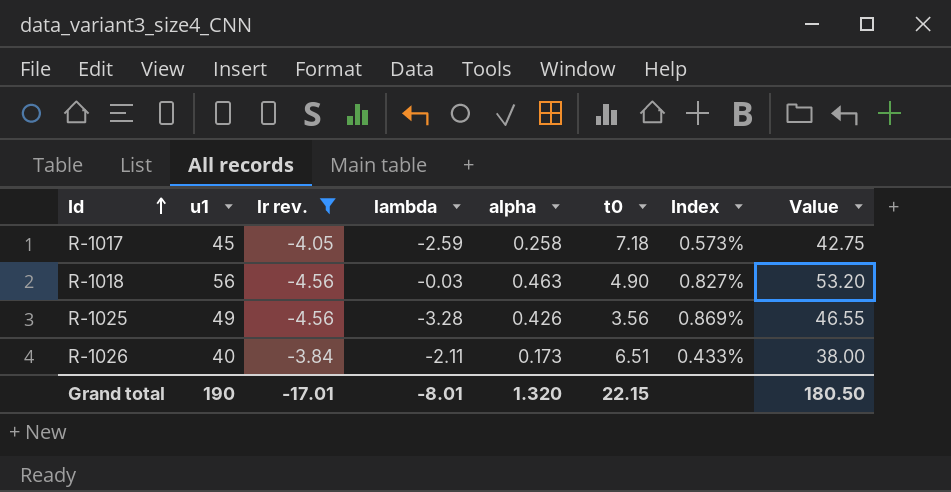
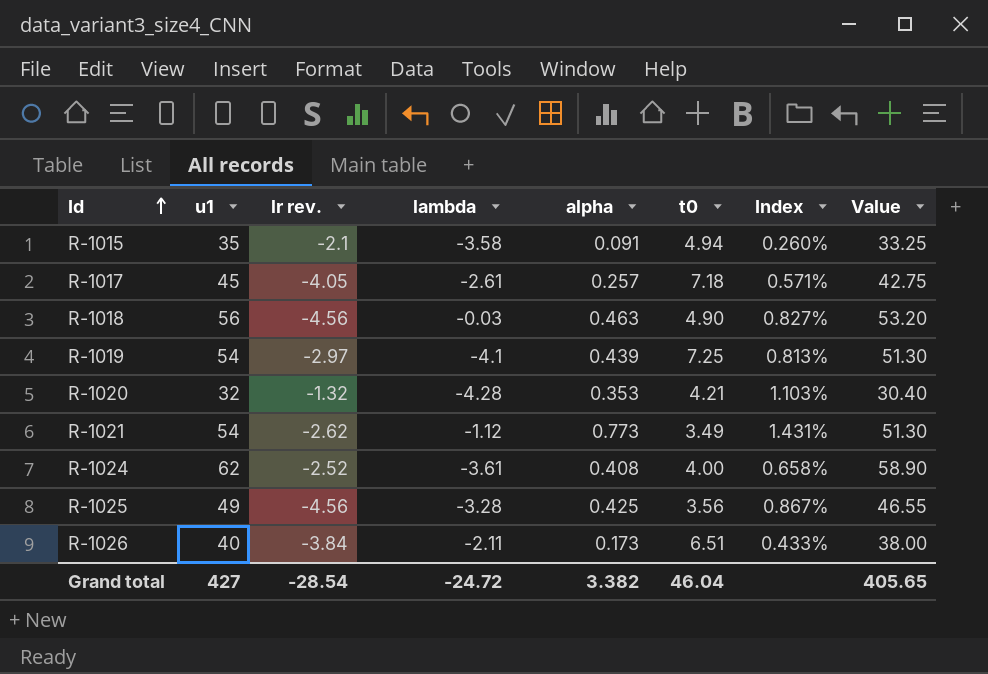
filter: lr rev. <= -3.84 -> none
R-1017 | lambda: -2.59 -> -2.61
R-1017 | alpha: 0.258 -> 0.257
R-1017 | Index: 0.573% -> 0.571%
R-1025 | alpha: 0.426 -> 0.425
R-1025 | Index: 0.869% -> 0.867%
Grand total | u1: 190 -> 427
Grand total | lr rev.: -17.01 -> -28.54
Grand total | lambda: -8.01 -> -24.72
Grand total | alpha: 1.320 -> 3.382
Grand total | t0: 22.15 -> 46.04
Grand total | Value: 180.50 -> 405.65

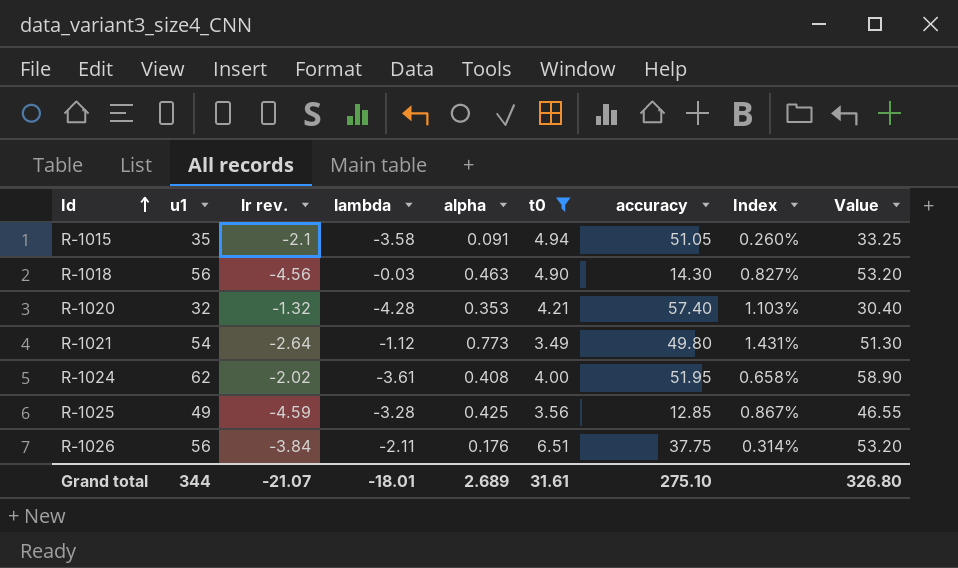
filter: none -> t0 <= 6.51
column accuracy | position: none -> 7
R-1021 | lr rev.: -2.62 -> -2.64
R-1024 | lr rev.: -2.52 -> -2.02
R-1025 | lr rev.: -4.56 -> -4.59
R-1026 | u1: 40 -> 56
R-1026 | alpha: 0.173 -> 0.176
R-1026 | Index: 0.433% -> 0.314%
R-1026 | Value: 38.00 -> 53.20
Grand total | u1: 427 -> 344
Grand total | lr rev.: -28.54 -> -21.07
Grand total | lambda: -24.72 -> -18.01
Grand total | alpha: 3.382 -> 2.689
Grand total | t0: 46.04 -> 31.61
Grand total | Value: 405.65 -> 326.80

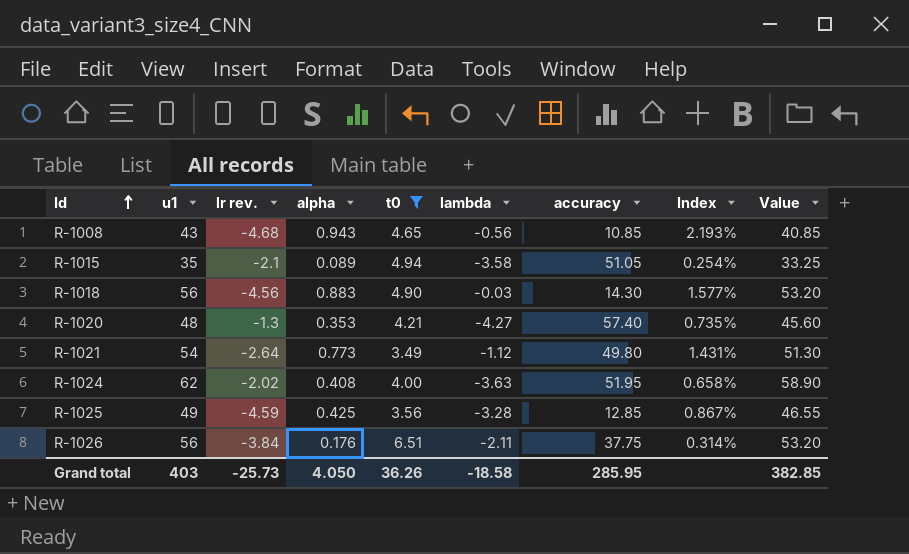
column lambda | position: 4 -> 6
row R-1008: none -> 43 | -4.68 | 0.943 | 4.65 | -0.56 | 10.85 | 2.193% | 40.85
R-1015 | alpha: 0.091 -> 0.089
R-1015 | Index: 0.260% -> 0.254%
R-1018 | alpha: 0.463 -> 0.883
R-1018 | Index: 0.827% -> 1.577%
R-1020 | u1: 32 -> 48
R-1020 | lr rev.: -1.32 -> -1.3
R-1020 | lambda: -4.28 -> -4.27
R-1020 | Index: 1.103% -> 0.735%
R-1020 | Value: 30.40 -> 45.60
R-1024 | lambda: -3.61 -> -3.63
Grand total | u1: 344 -> 403
Grand total | lr rev.: -21.07 -> -25.73
Grand total | alpha: 2.689 -> 4.050
Grand total | t0: 31.61 -> 36.26
Grand total | lambda: -18.01 -> -18.58
Grand total | accuracy: 275.10 -> 285.95
Grand total | Value: 326.80 -> 382.85

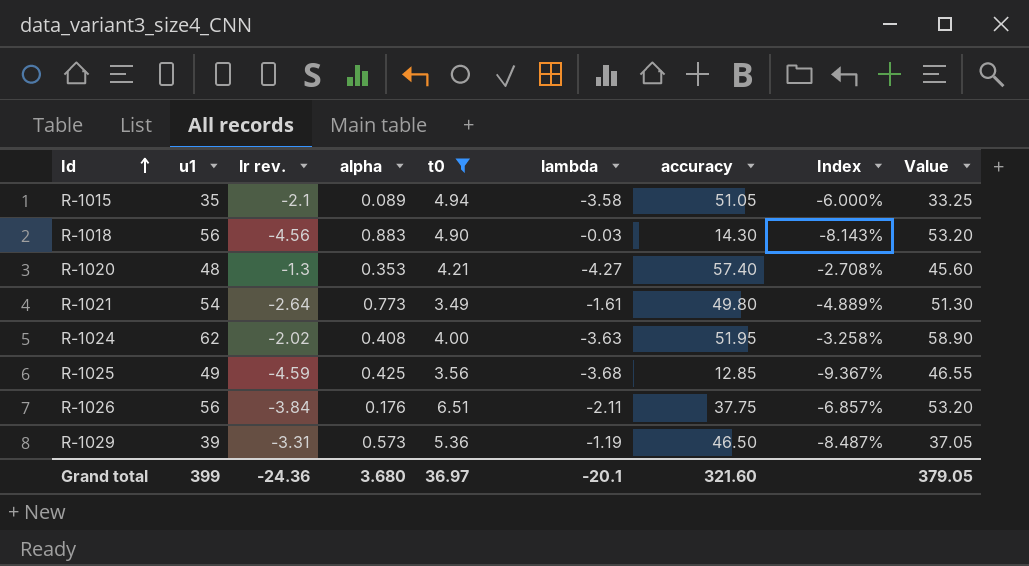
column Index | formula: [alpha] / [u1] -> [lr rev.] / [u1]
row R-1008: 43 | -4.68 | 0.943 | 4.65 | -0.56 | 10.85 | 2.193% | 40.85 -> none
R-1021 | lambda: -1.12 -> -1.61
R-1025 | lambda: -3.28 -> -3.68
row R-1029: none -> 39 | -3.31 | 0.573 | 5.36 | -1.19 | 46.50 | -8.487% | 37.05
Grand total | u1: 403 -> 399
Grand total | lr rev.: -25.73 -> -24.36
Grand total | alpha: 4.050 -> 3.680
Grand total | t0: 36.26 -> 36.97
Grand total | lambda: -18.58 -> -20.1
Grand total | accuracy: 285.95 -> 321.60
Grand total | Value: 382.85 -> 379.05

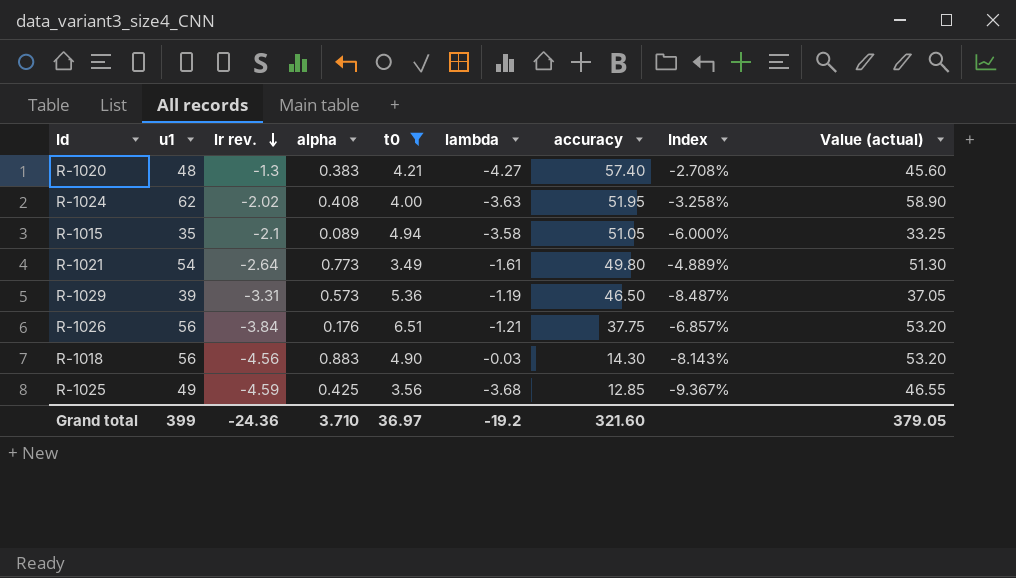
row order: Id ascending -> lr rev. descending
column name: Value -> Value (actual)
R-1020 | alpha: 0.353 -> 0.383
R-1026 | lambda: -2.11 -> -1.21
Grand total | alpha: 3.680 -> 3.710
Grand total | lambda: -20.1 -> -19.2

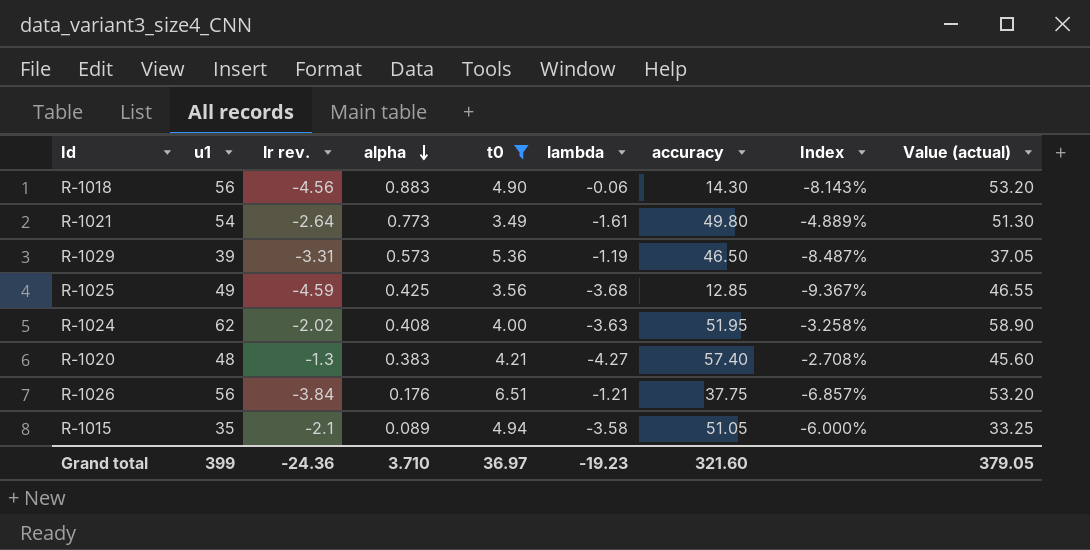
row order: lr rev. descending -> alpha descending
R-1018 | lambda: -0.03 -> -0.06
Grand total | lambda: -19.2 -> -19.23

